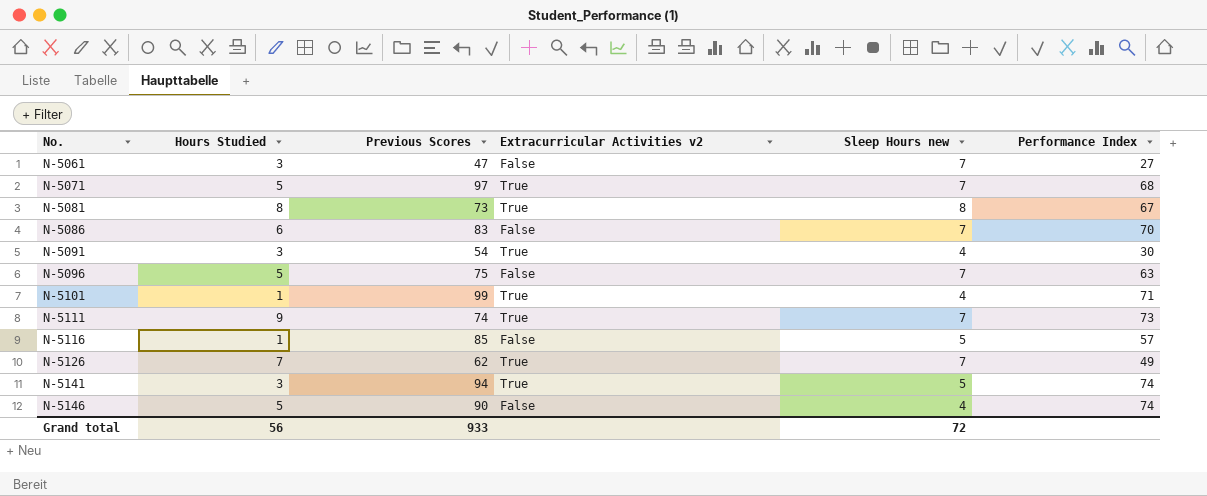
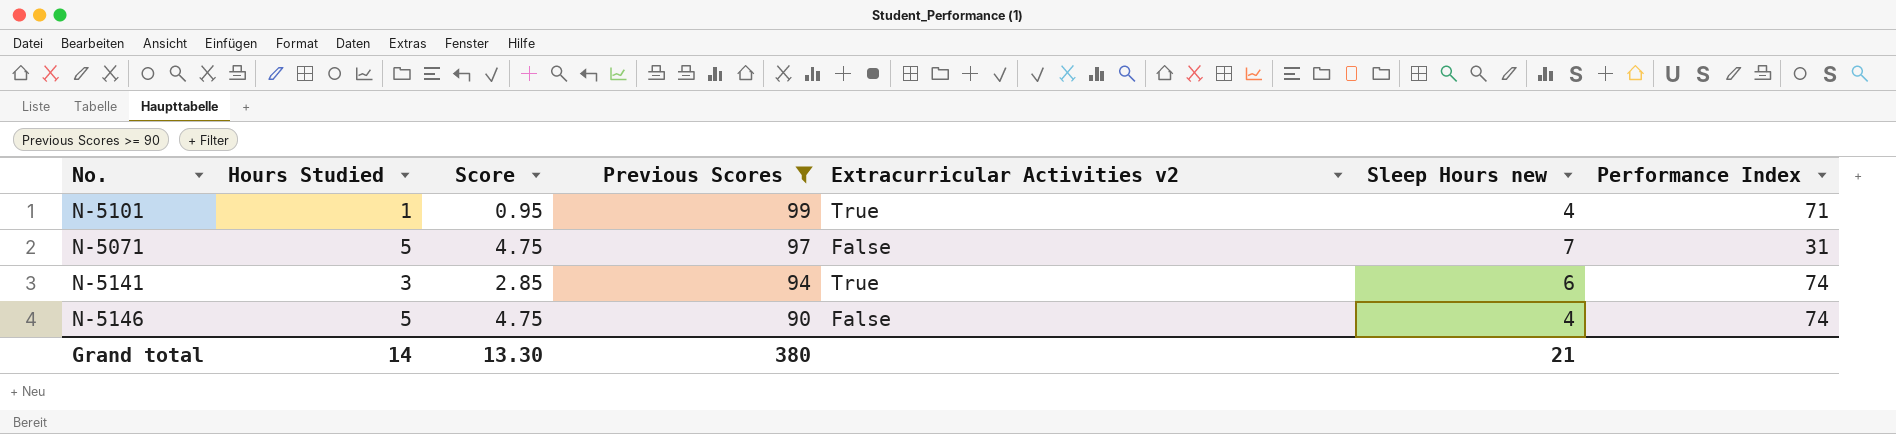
filter: none -> Previous Scores >= 90
row order: No. ascending -> Previous Scores descending
column Score | formula: none -> [Hours Studied] * 0.95
N-5071 | Extracurricular Activities v2: True -> False
N-5071 | Performance Index: 68 -> 31
N-5141 | Sleep Hours new: 5 -> 6
Grand total | Hours Studied: 56 -> 14
Grand total | Previous Scores: 933 -> 380
Grand total | Sleep Hours new: 72 -> 21

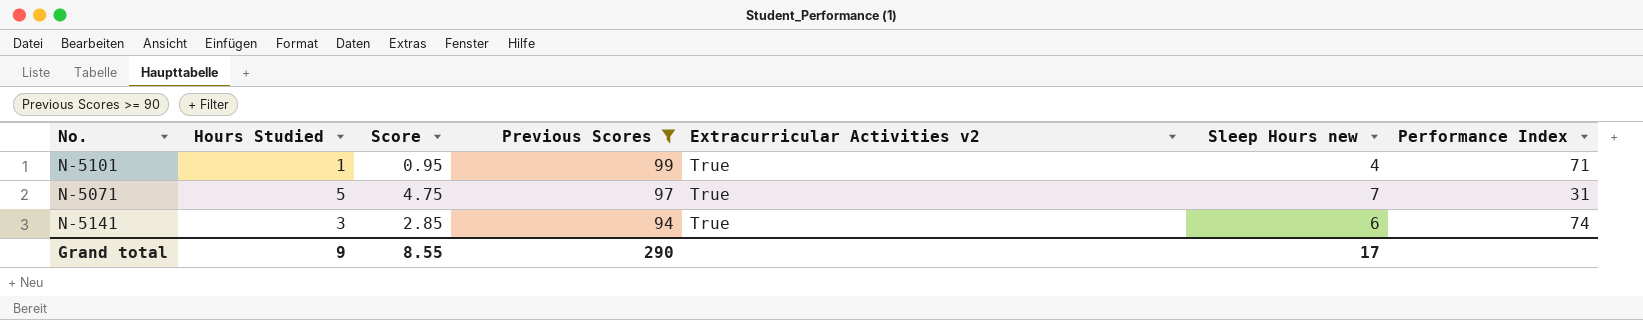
row N-5146: 5 | 4.75 | 90 | False | 4 | 74 -> none
N-5071 | Extracurricular Activities v2: False -> True
Grand total | Hours Studied: 14 -> 9
Grand total | Score: 13.30 -> 8.55
Grand total | Previous Scores: 380 -> 290
Grand total | Sleep Hours new: 21 -> 17

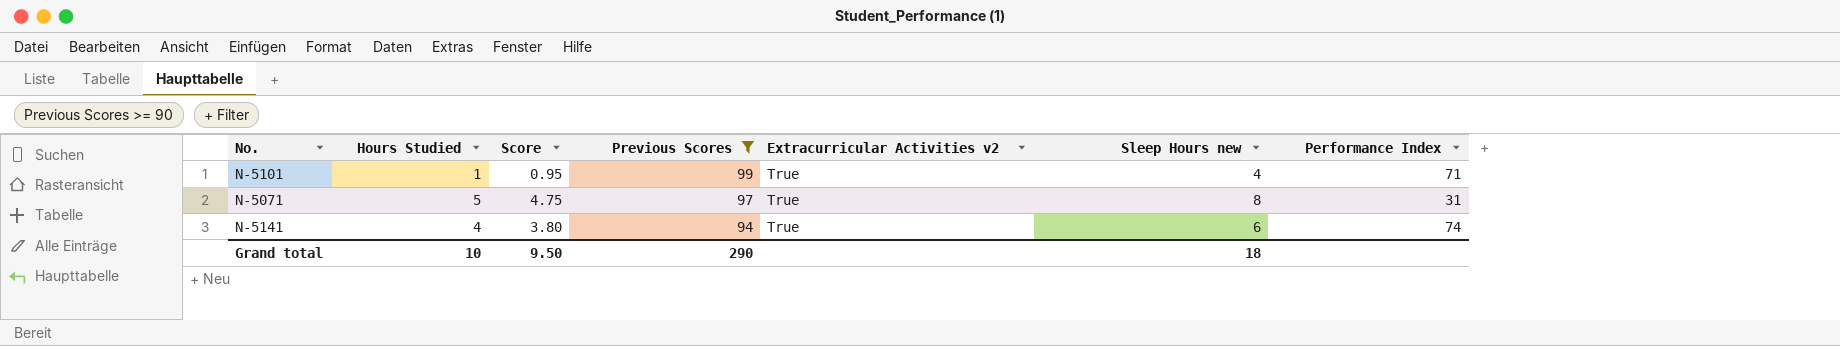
N-5071 | Sleep Hours new: 7 -> 8
N-5141 | Hours Studied: 3 -> 4
N-5141 | Score: 2.85 -> 3.80
Grand total | Hours Studied: 9 -> 10
Grand total | Score: 8.55 -> 9.50
Grand total | Sleep Hours new: 17 -> 18

